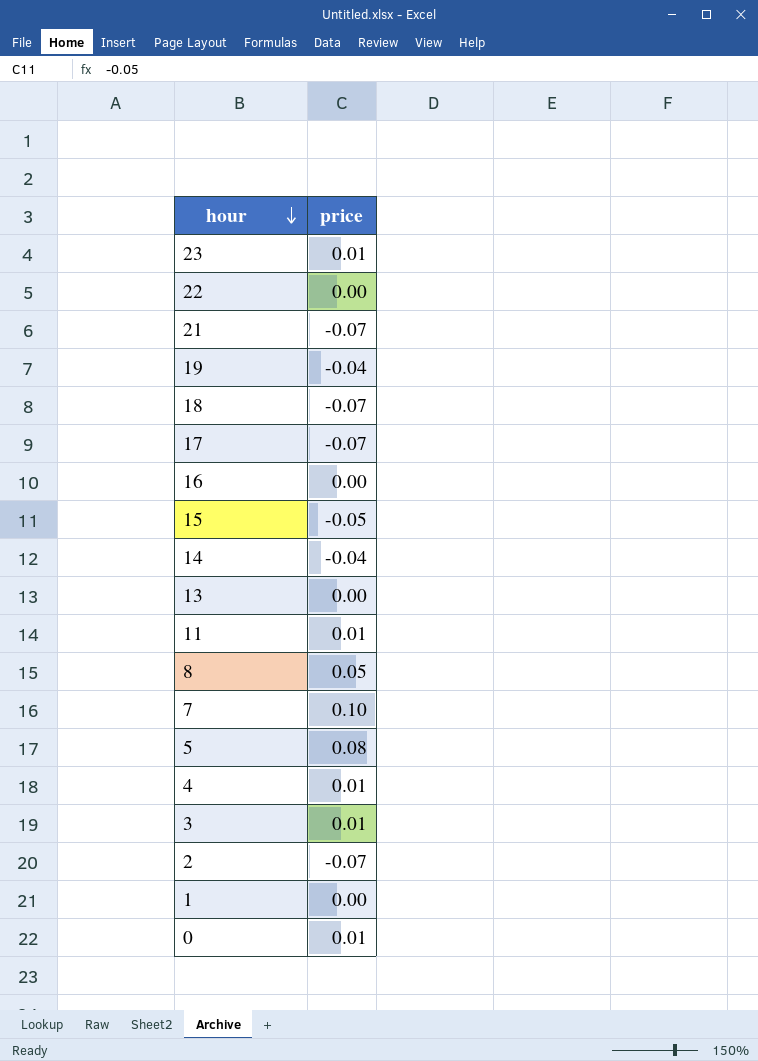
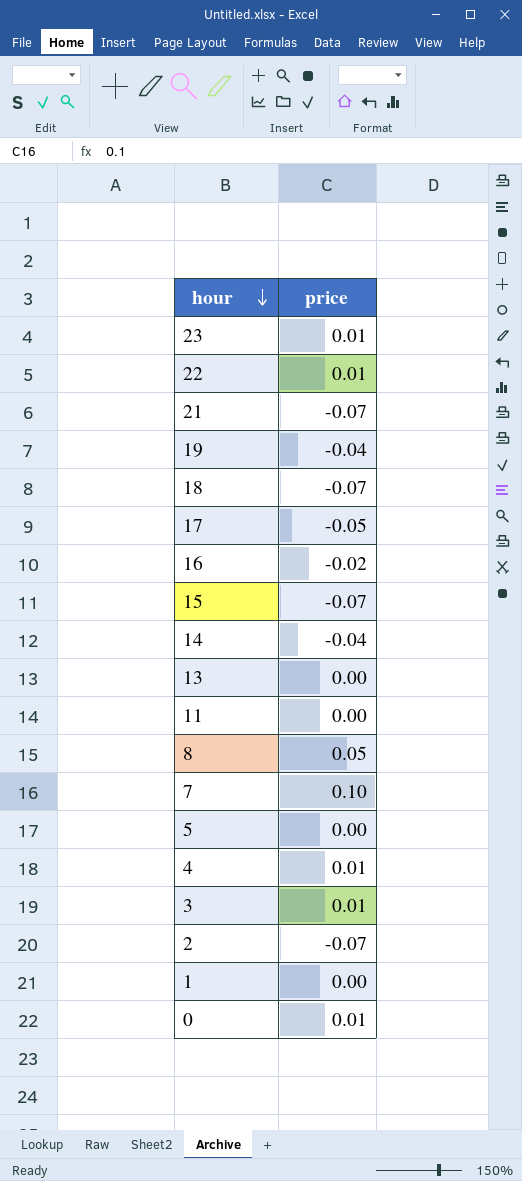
22 | price: 0.00 -> 0.01
17 | price: -0.07 -> -0.05
16 | price: 0.00 -> -0.02
15 | price: -0.05 -> -0.07
11 | price: 0.01 -> 0.00
5 | price: 0.08 -> 0.00

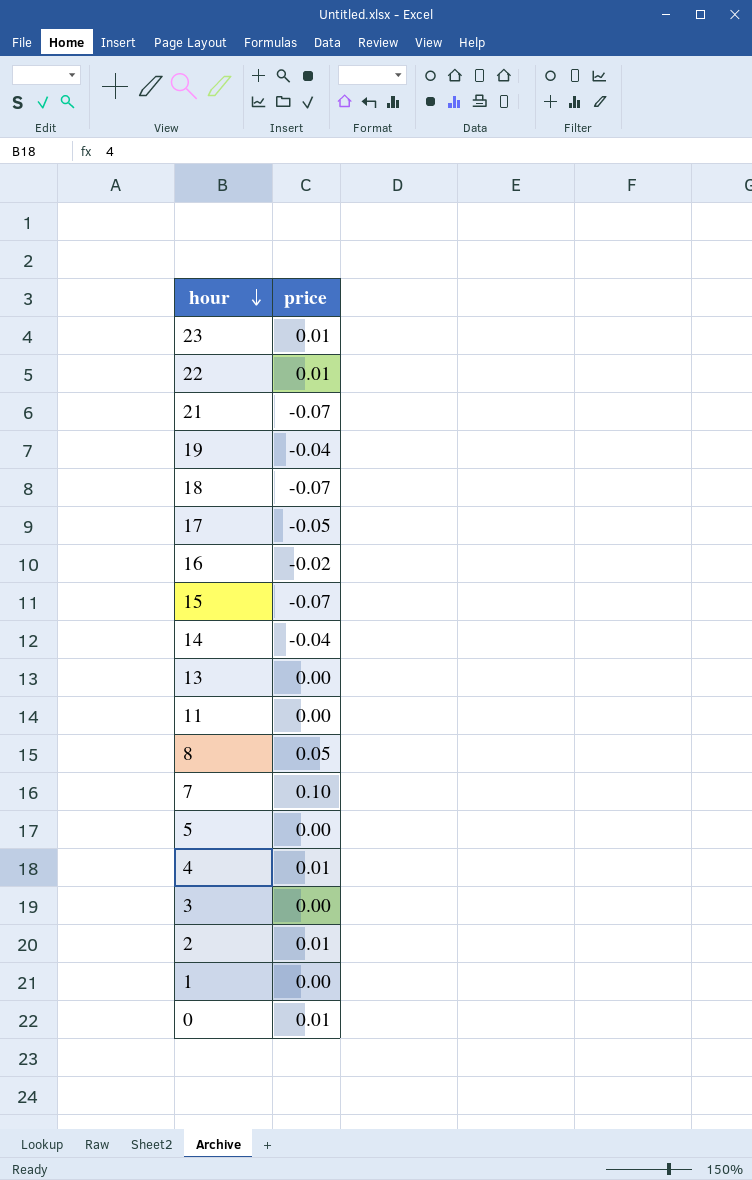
3 | price: 0.01 -> 0.00
2 | price: -0.07 -> 0.01

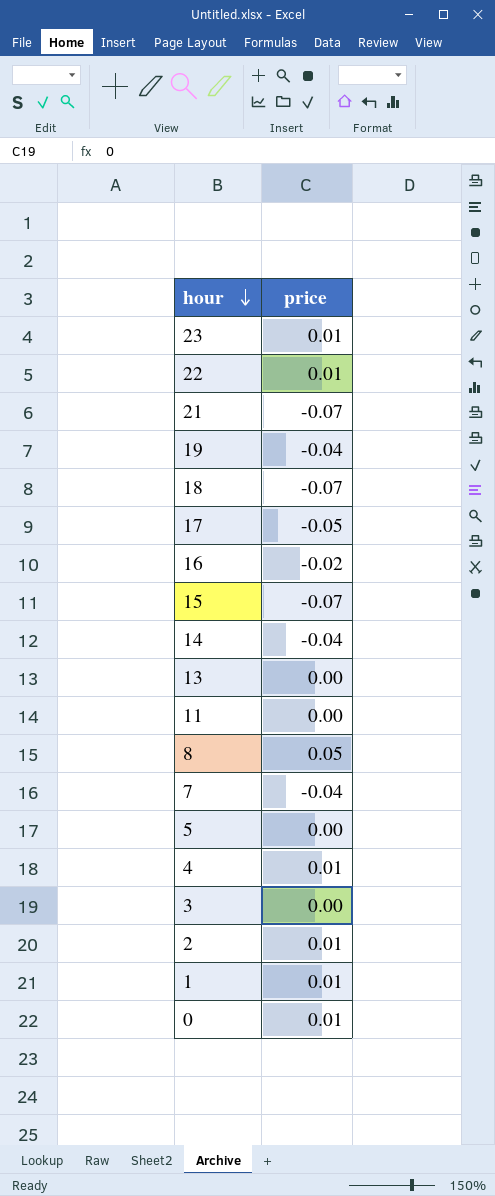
7 | price: 0.10 -> -0.04
1 | price: 0.00 -> 0.01

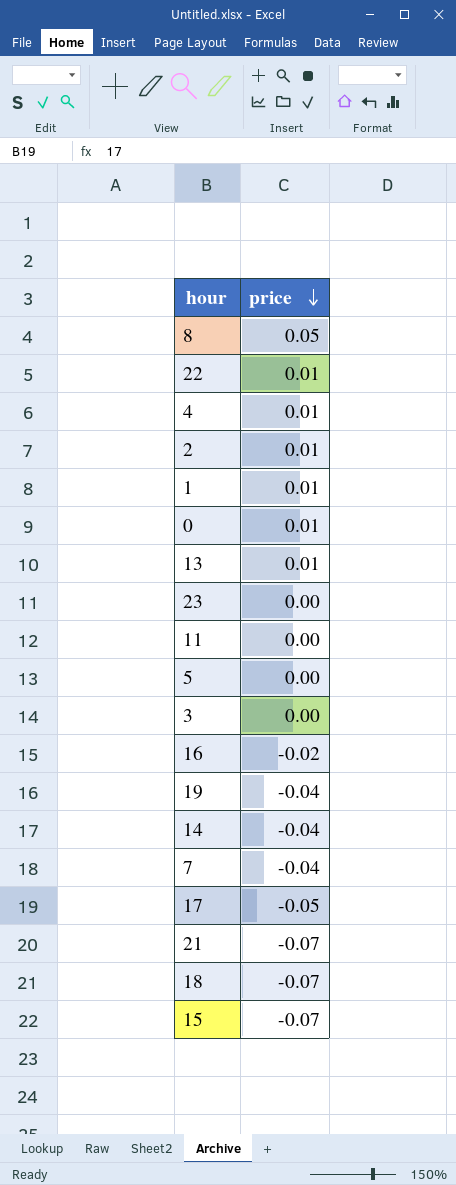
row order: hour descending -> price descending
13 | price: 0.00 -> 0.01
23 | price: 0.01 -> 0.00

